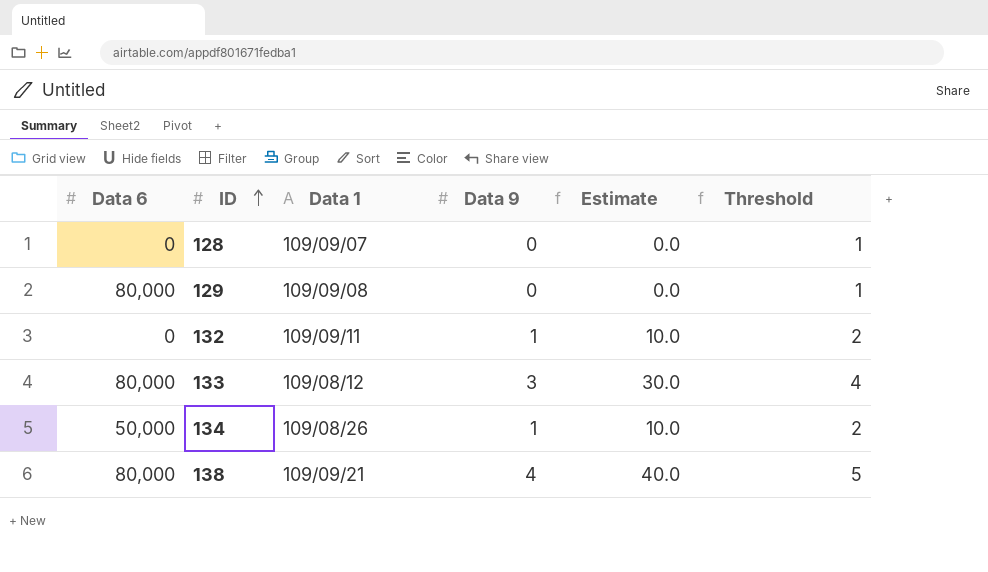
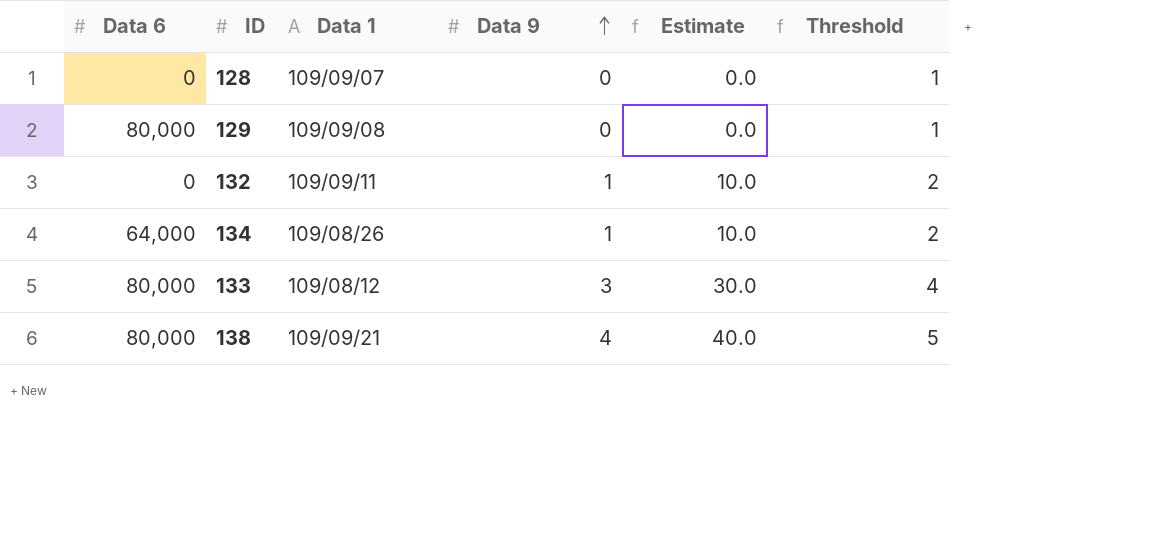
row order: ID ascending -> Data 9 ascending
134 | Data 6: 50,000 -> 64,000

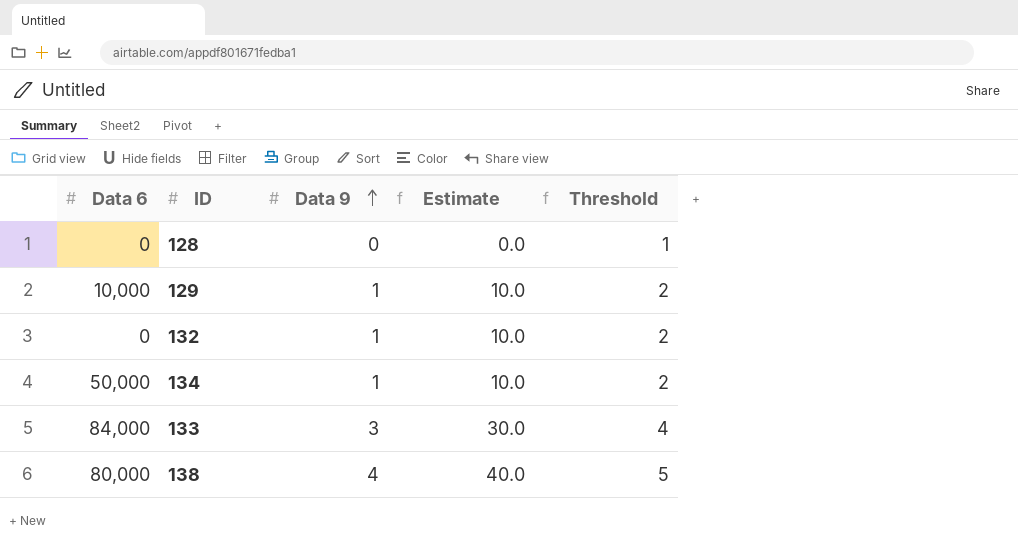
column Data 1 | position: 3 -> none
129 | Data 6: 80,000 -> 10,000
129 | Data 9: 0 -> 1
129 | Estimate: 0.0 -> 10.0
129 | Threshold: 1 -> 2
134 | Data 6: 64,000 -> 50,000
133 | Data 6: 80,000 -> 84,000

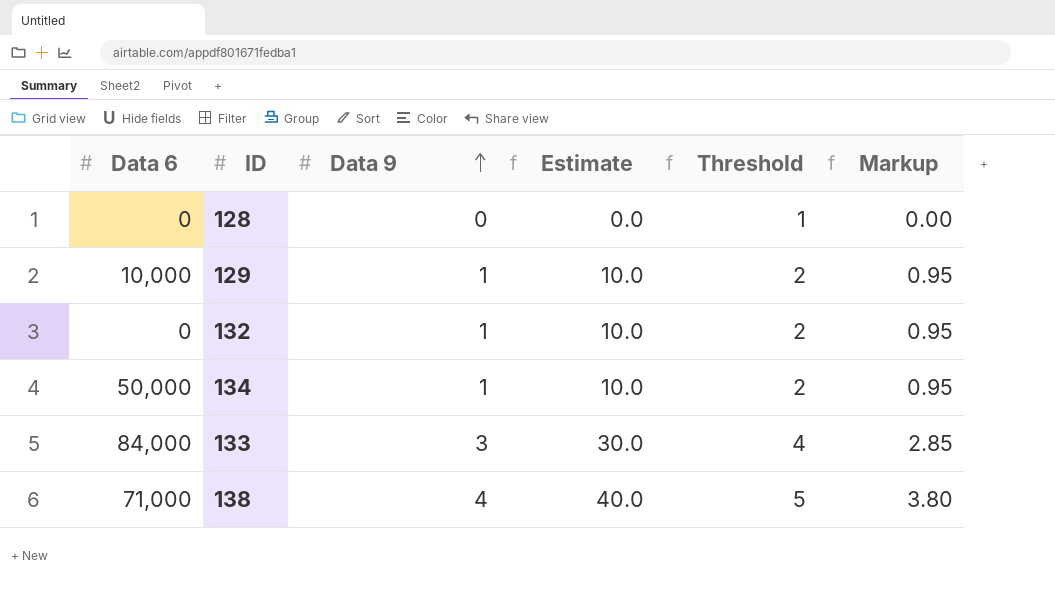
column Markup | formula: none -> [Data 9] * 0.95
138 | Data 6: 80,000 -> 71,000

